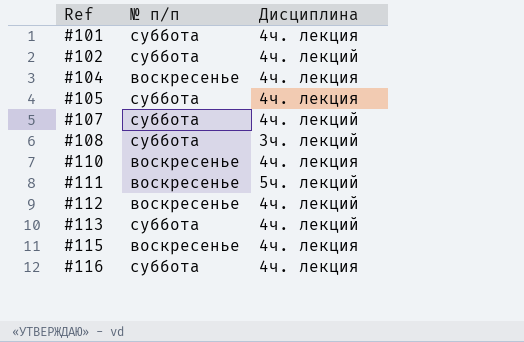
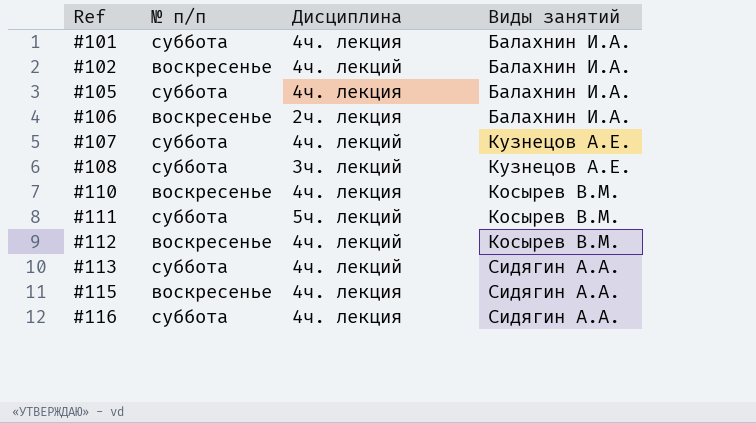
column Виды занятий | position: none -> 4
row #104: воскресенье | 4ч. лекция -> none
#102 | № п/п: суббота -> воскресенье
row #106: none -> воскресенье | 2ч. лекция | Балахнин И.А.
#111 | № п/п: воскресенье -> суббота

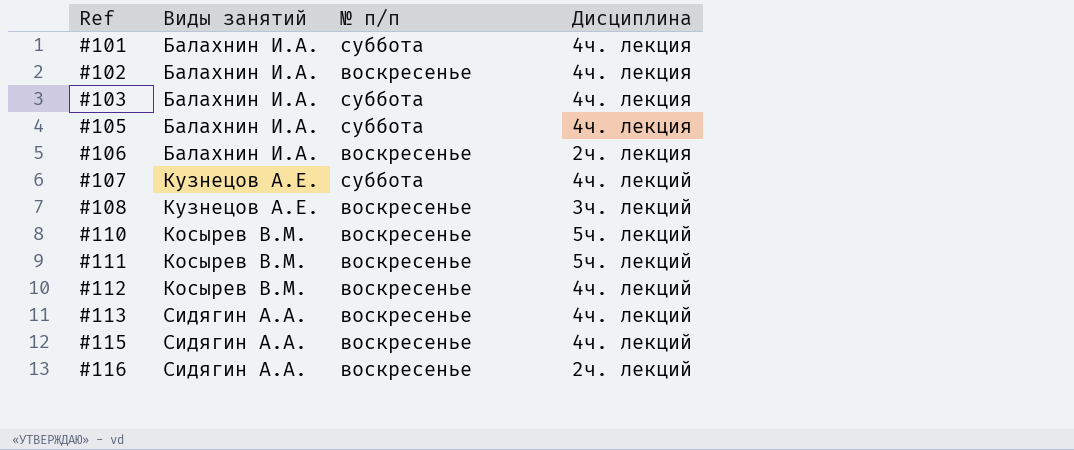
column Виды занятий | position: 4 -> 2
#102 | Дисциплина: 4ч. лекций -> 4ч. лекция
row #103: none -> Балахнин И.А. | суббота | 4ч. лекция
#108 | № п/п: суббота -> воскресенье
#110 | Дисциплина: 4ч. лекция -> 5ч. лекций
#111 | № п/п: суббота -> воскресенье
#113 | № п/п: суббота -> воскресенье
#115 | Дисциплина: 4ч. лекция -> 4ч. лекций
#116 | № п/п: суббота -> воскресенье
#116 | Дисциплина: 4ч. лекция -> 2ч. лекций

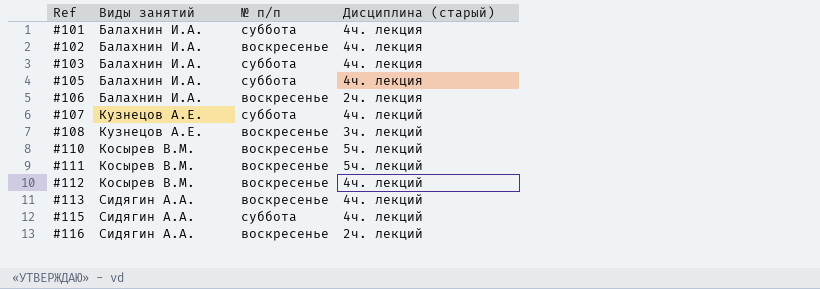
column name: Дисциплина -> Дисциплина (старый)
#115 | № п/п: воскресенье -> суббота

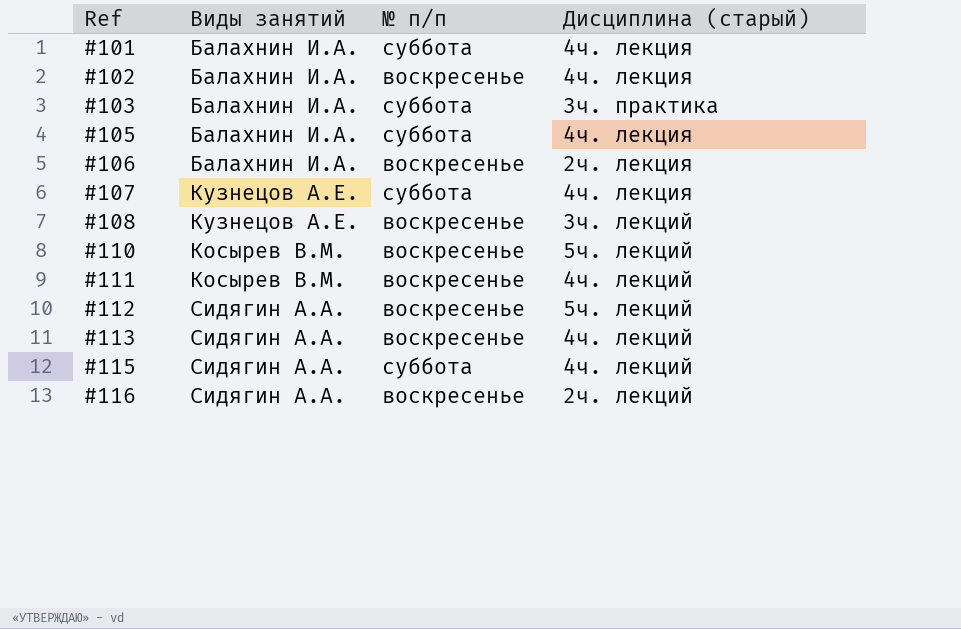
#103 | Дисциплина (старый): 4ч. лекция -> 3ч. практика
#107 | Дисциплина (старый): 4ч. лекций -> 4ч. лекция
#111 | Дисциплина (старый): 5ч. лекций -> 4ч. лекций
#112 | Виды занятий: Косырев В.М. -> Сидягин А.А.
#112 | Дисциплина (старый): 4ч. лекций -> 5ч. лекций

